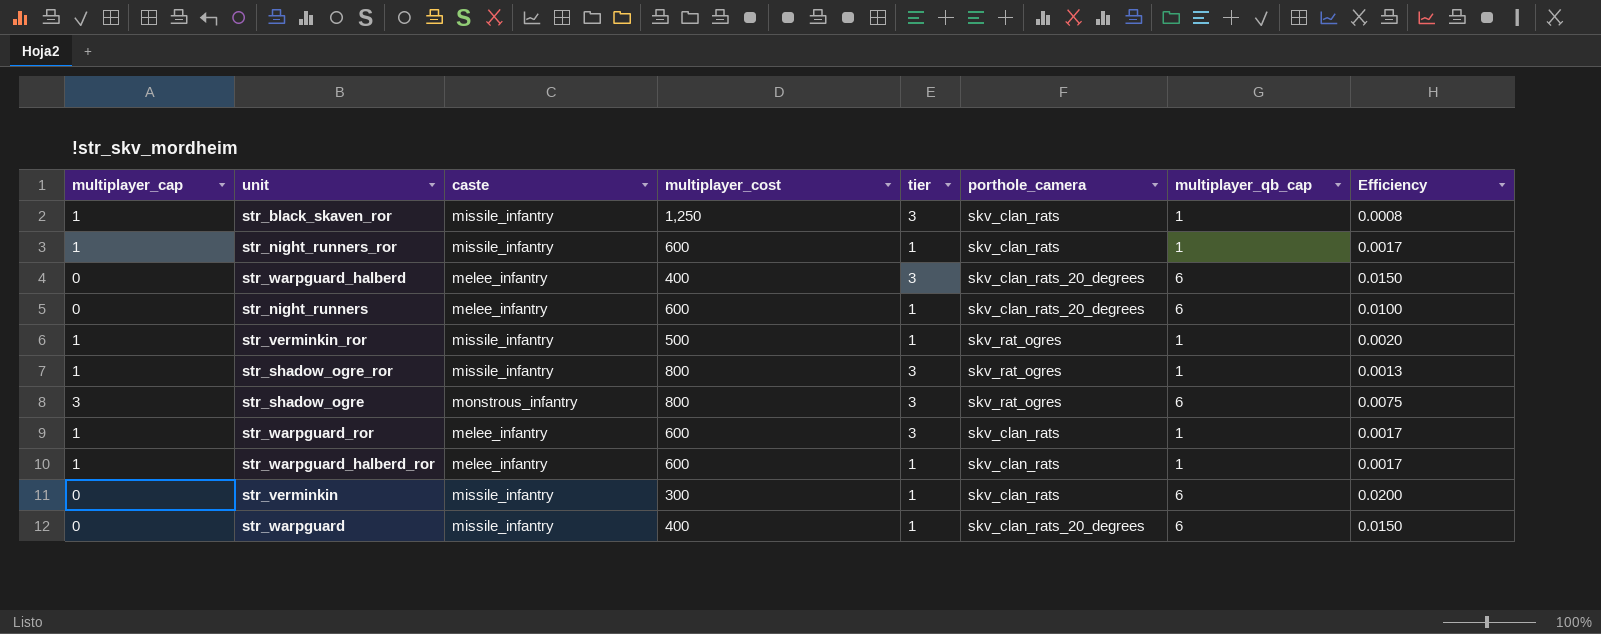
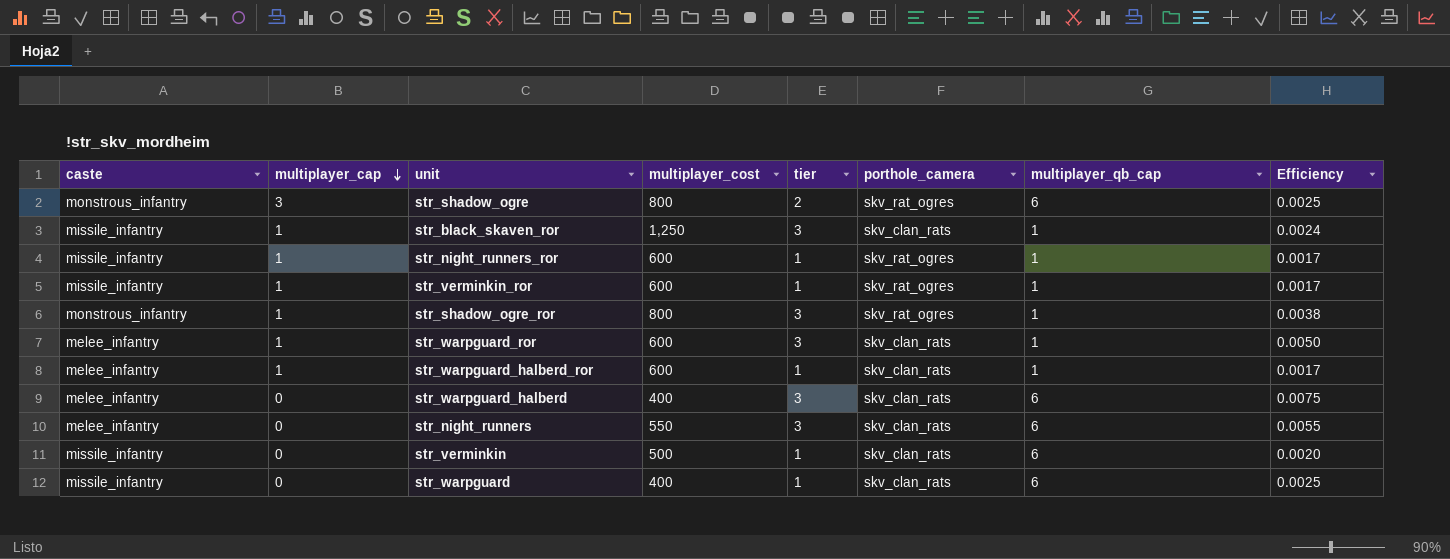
row order: none -> multiplayer_cap descending
column caste | position: 3 -> 1
column Efficiency | formula: [multiplayer_qb_cap] / [multiplayer_cost] -> [tier] / [multiplayer_cost]
str_shadow_ogre | tier: 3 -> 2
str_night_runners_ror | porthole_camera: skv_clan_rats -> skv_rat_ogres
str_verminkin_ror | multiplayer_cost: 500 -> 600
str_shadow_ogre_ror | caste: missile_infantry -> monstrous_infantry
str_warpguard_halberd | porthole_camera: skv_clan_rats_20_degrees -> skv_clan_rats
str_night_runners | multiplayer_cost: 600 -> 550
str_night_runners | tier: 1 -> 3
str_night_runners | porthole_camera: skv_clan_rats_20_degrees -> skv_clan_rats
str_verminkin | multiplayer_cost: 300 -> 500
str_warpguard | porthole_camera: skv_clan_rats_20_degrees -> skv_clan_rats

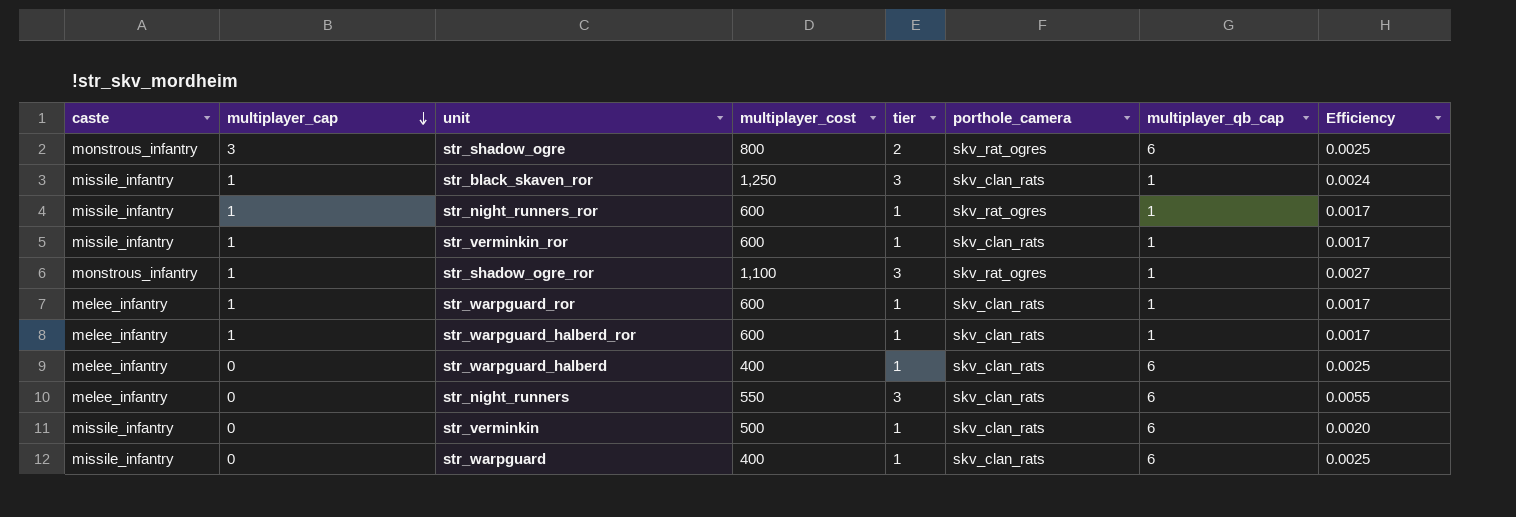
str_verminkin_ror | porthole_camera: skv_rat_ogres -> skv_clan_rats
str_shadow_ogre_ror | multiplayer_cost: 800 -> 1,100
str_shadow_ogre_ror | Efficiency: 0.0038 -> 0.0027
str_warpguard_ror | tier: 3 -> 1
str_warpguard_ror | Efficiency: 0.0050 -> 0.0017
str_warpguard_halberd | tier: 3 -> 1
str_warpguard_halberd | Efficiency: 0.0075 -> 0.0025

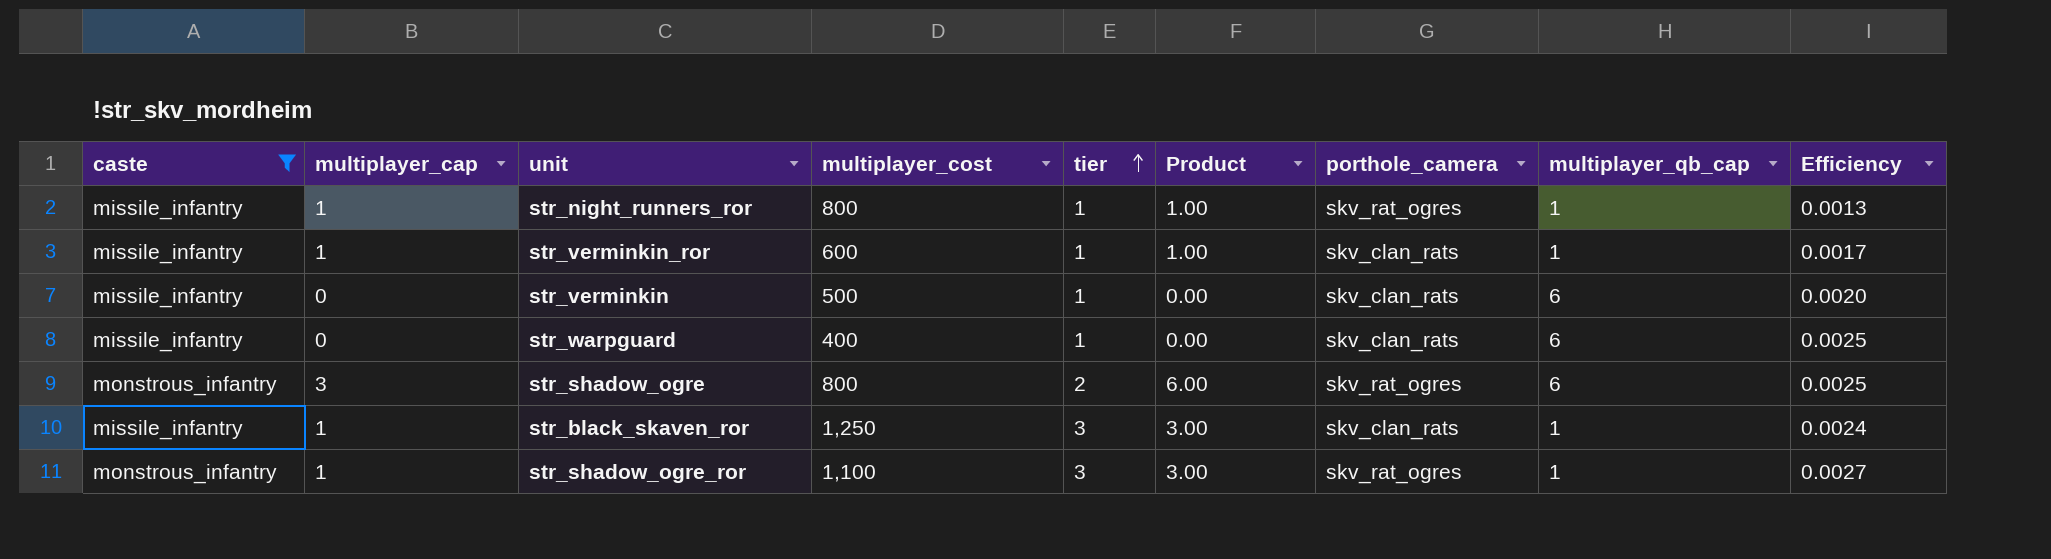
filter: none -> caste != melee_infantry
row order: multiplayer_cap descending -> tier ascending
column Product | formula: none -> [multiplayer_cap] * [tier]
str_night_runners_ror | multiplayer_cost: 600 -> 800
str_night_runners_ror | Efficiency: 0.0017 -> 0.0013

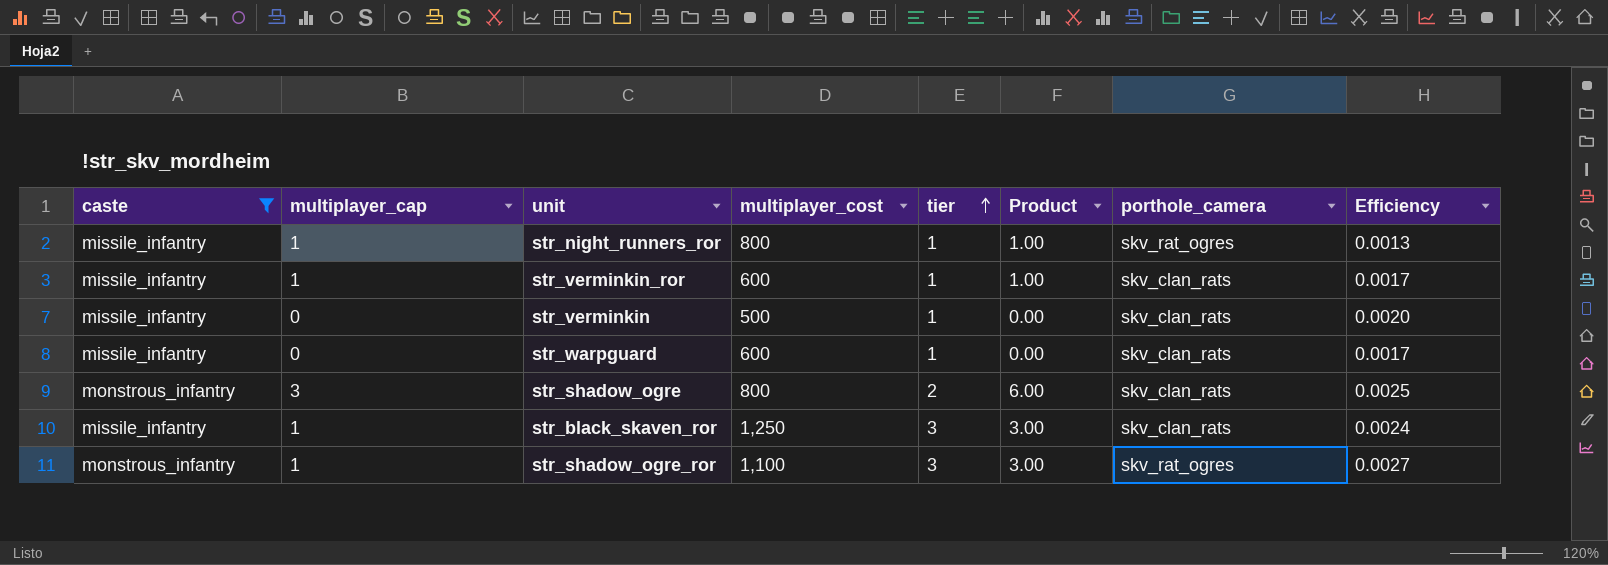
column multiplayer_qb_cap | position: 8 -> none
str_warpguard | multiplayer_cost: 400 -> 600
str_warpguard | Efficiency: 0.0025 -> 0.0017
str_shadow_ogre | porthole_camera: skv_rat_ogres -> skv_clan_rats

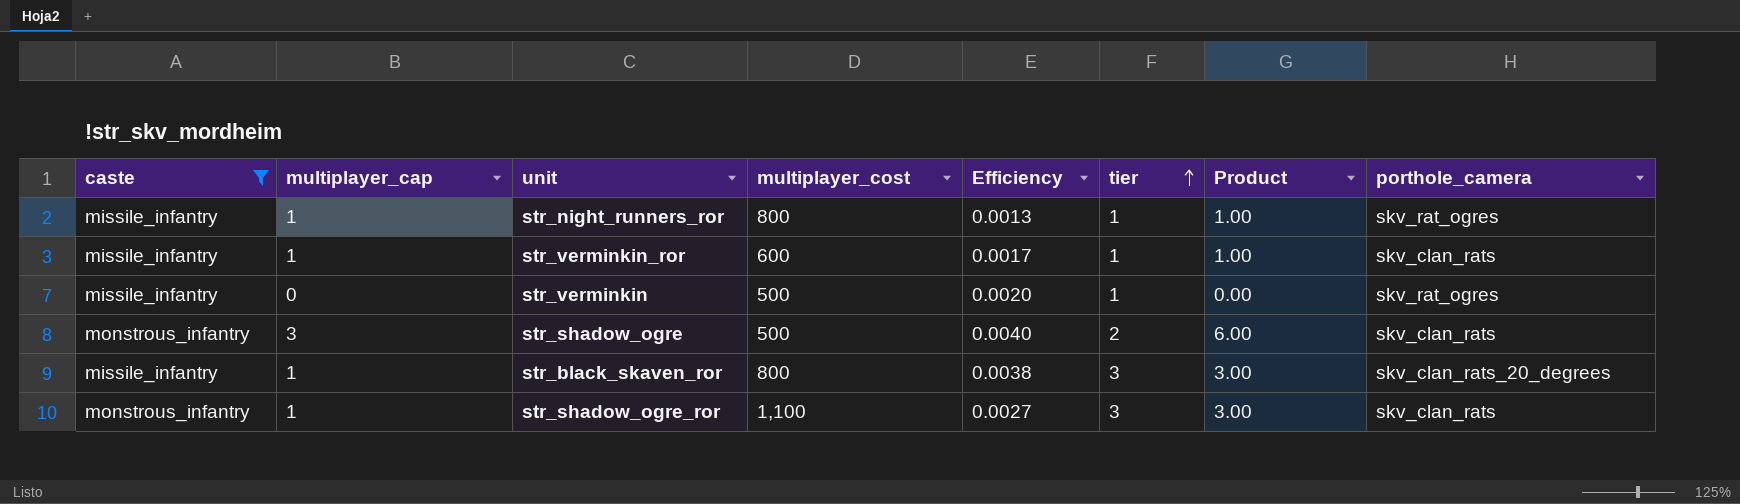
column Efficiency | position: 8 -> 5
row str_warpguard: missile_infantry | 0 | 600 | 1 | 0.00 | skv_clan_rats | 0.0017 -> none
str_verminkin | porthole_camera: skv_clan_rats -> skv_rat_ogres
str_shadow_ogre | multiplayer_cost: 800 -> 500
str_shadow_ogre | Efficiency: 0.0025 -> 0.0040
str_black_skaven_ror | multiplayer_cost: 1,250 -> 800
str_black_skaven_ror | Efficiency: 0.0024 -> 0.0038
str_black_skaven_ror | porthole_camera: skv_clan_rats -> skv_clan_rats_20_degrees
str_shadow_ogre_ror | porthole_camera: skv_rat_ogres -> skv_clan_rats

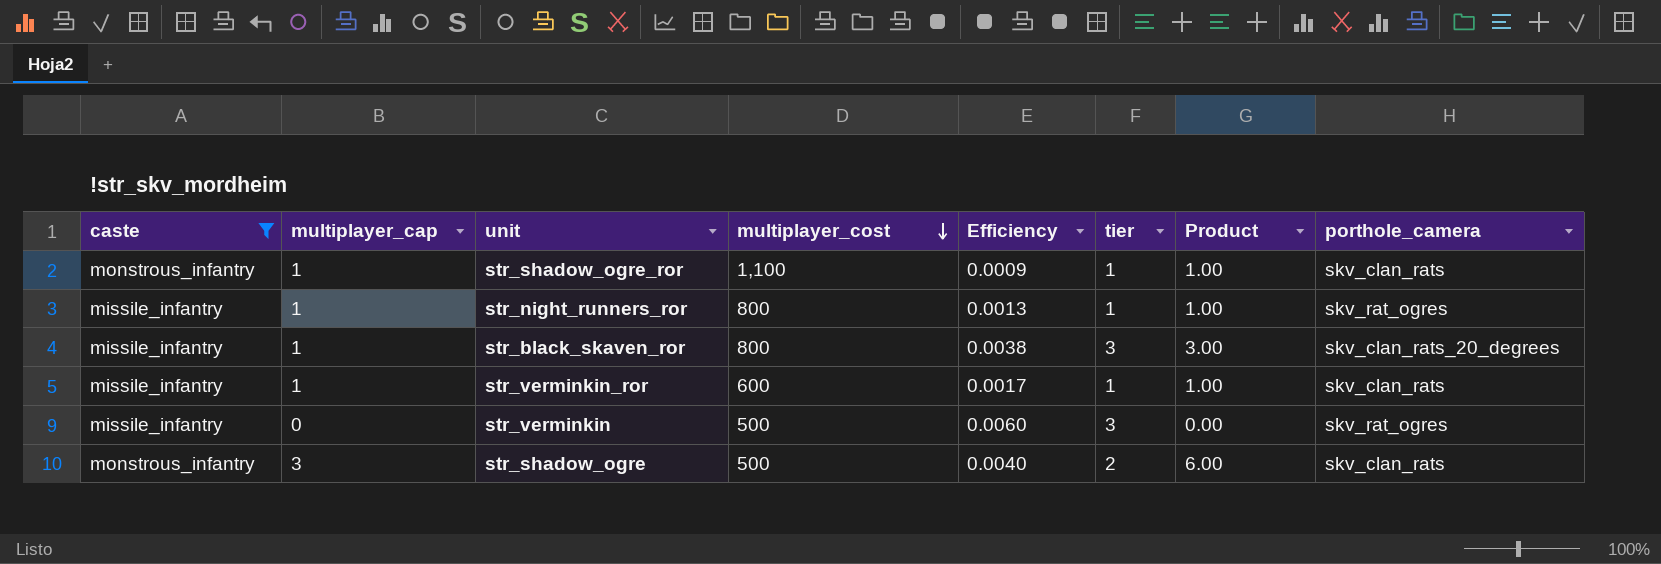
row order: tier ascending -> multiplayer_cost descending
str_shadow_ogre_ror | Efficiency: 0.0027 -> 0.0009
str_shadow_ogre_ror | tier: 3 -> 1
str_shadow_ogre_ror | Product: 3.00 -> 1.00
str_verminkin | Efficiency: 0.0020 -> 0.0060
str_verminkin | tier: 1 -> 3

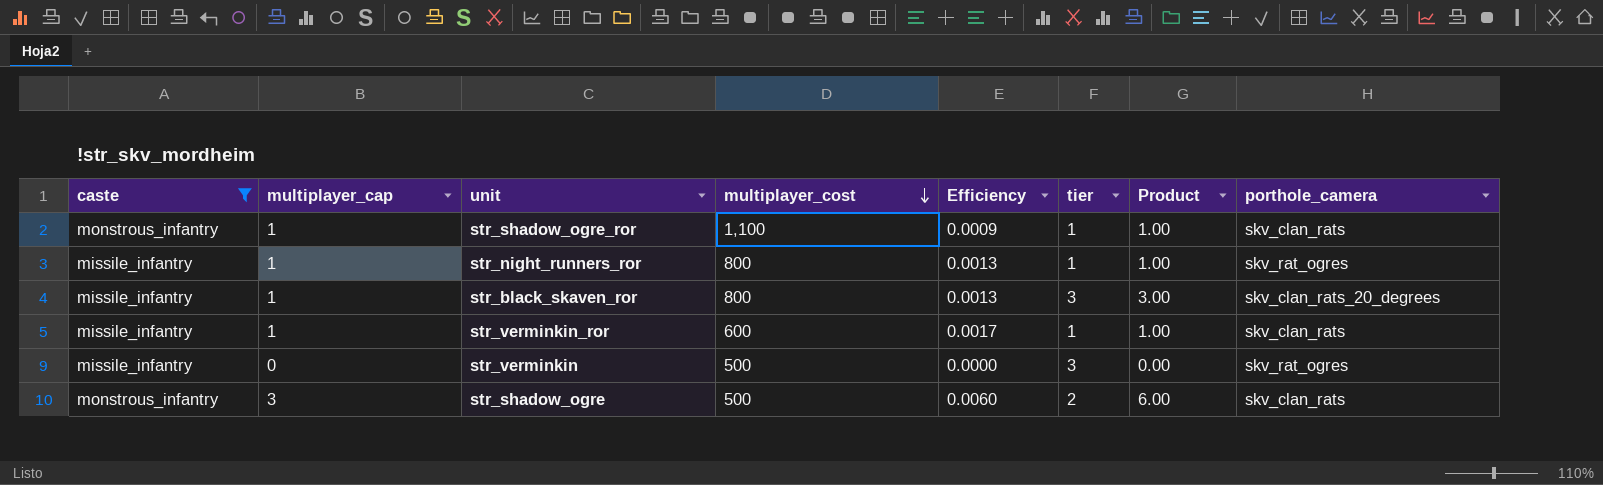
column Efficiency | formula: [tier] / [multiplayer_cost] -> [multiplayer_cap] / [multiplayer_cost]

